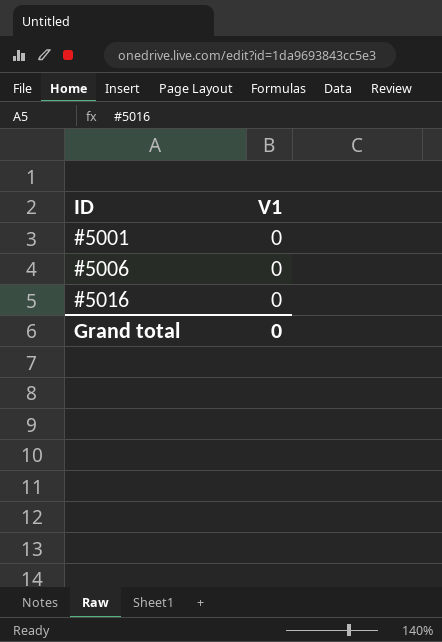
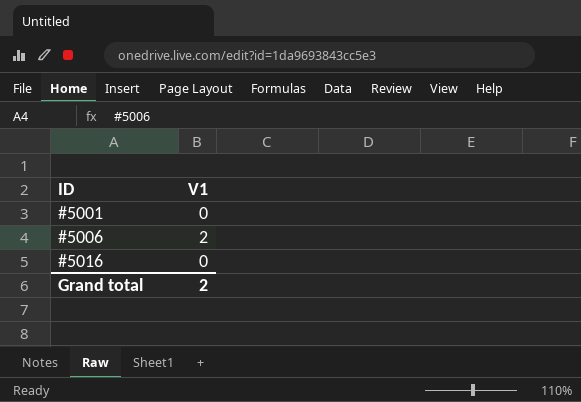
#5006 | V1: 0 -> 2
Grand total | V1: 0 -> 2

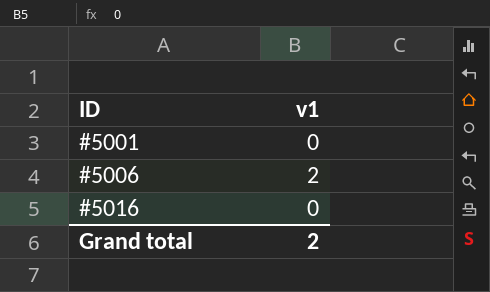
column name: V1 -> v1

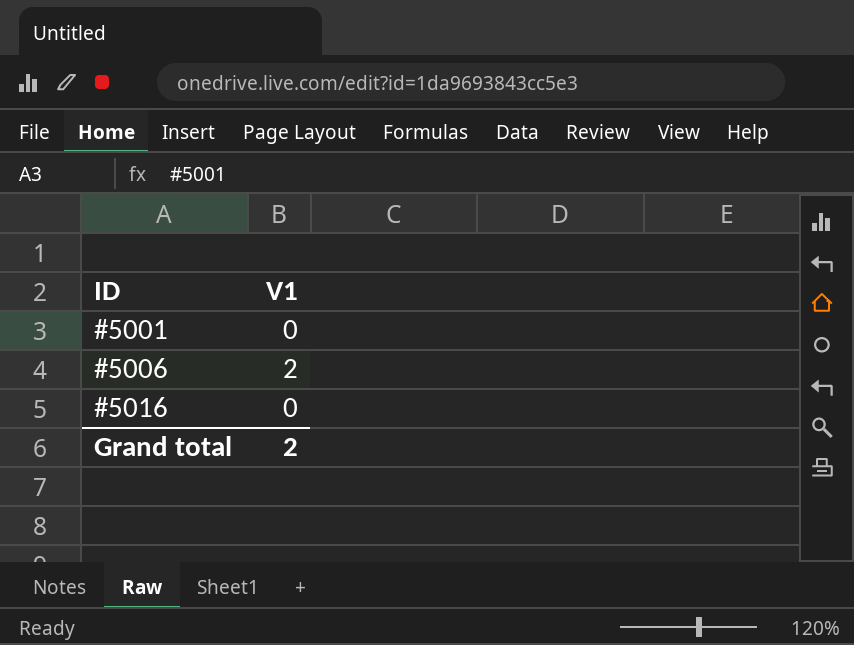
column name: v1 -> V1

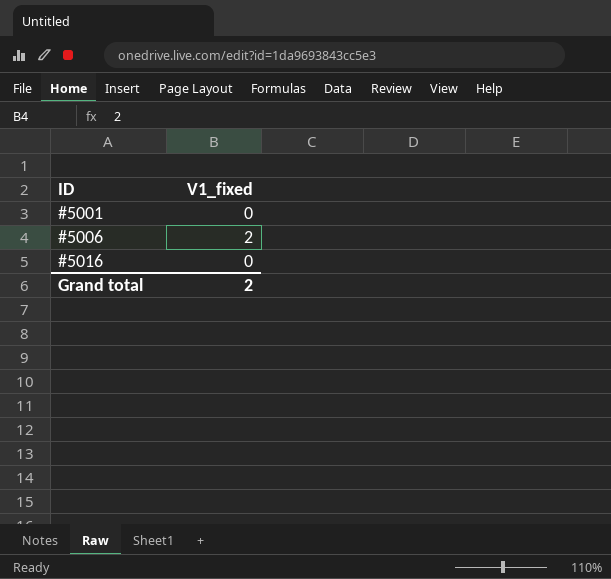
column name: V1 -> V1_fixed

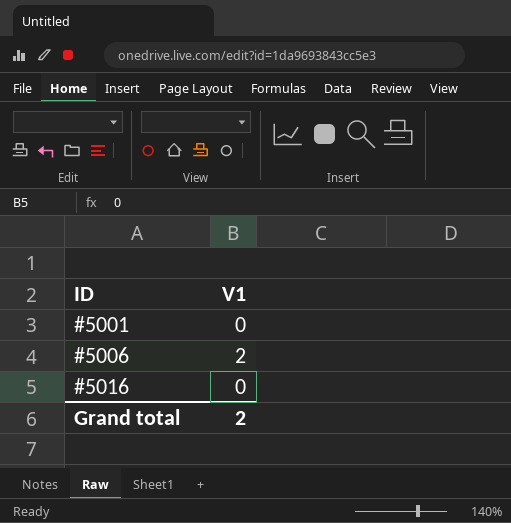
column name: V1_fixed -> V1

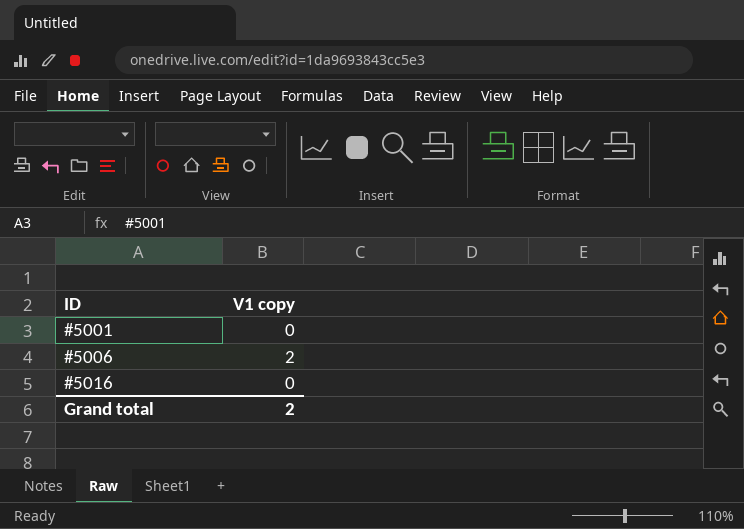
column name: V1 -> V1 copy

